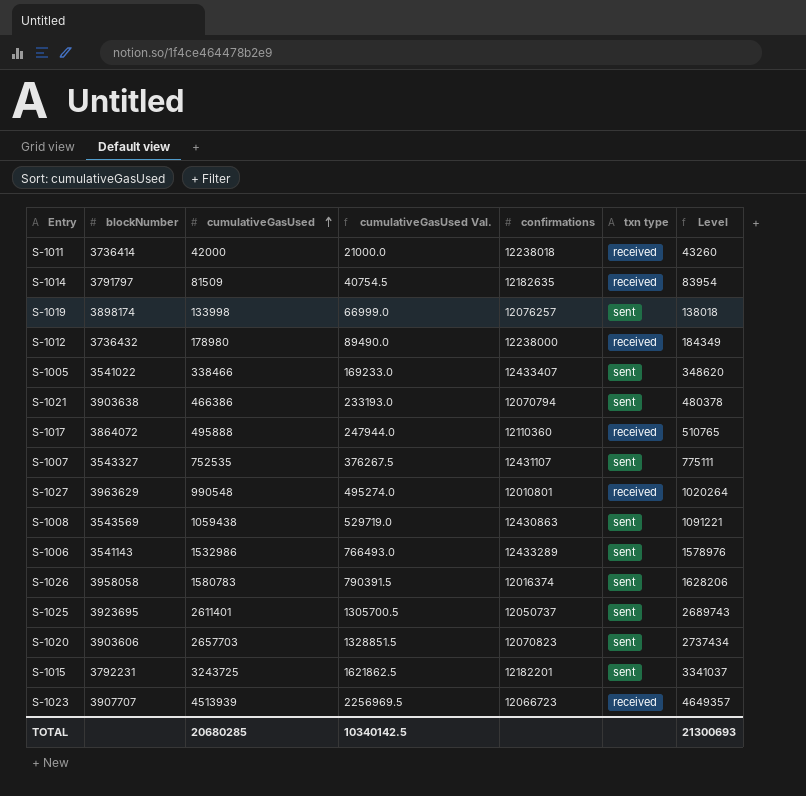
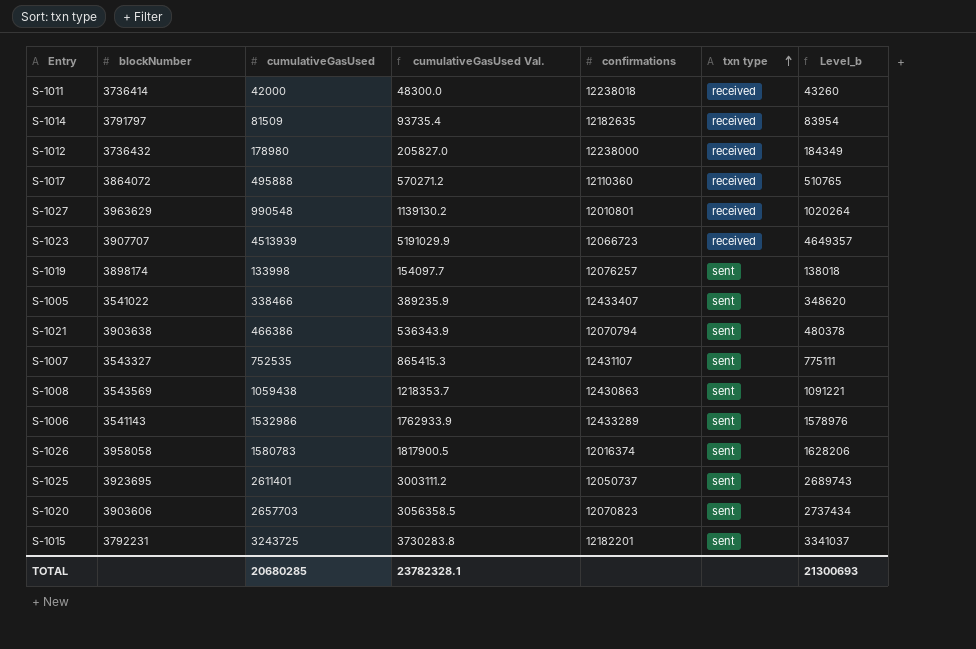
row order: cumulativeGasUsed ascending -> txn type ascending
column cumulativeGasUsed Val. | formula: [cumulativeGasUsed] * 0.5 -> [cumulativeGasUsed] * 1.15
column name: Level -> Level_b
TOTAL | cumulativeGasUsed Val.: 10340142.5 -> 23782328.1

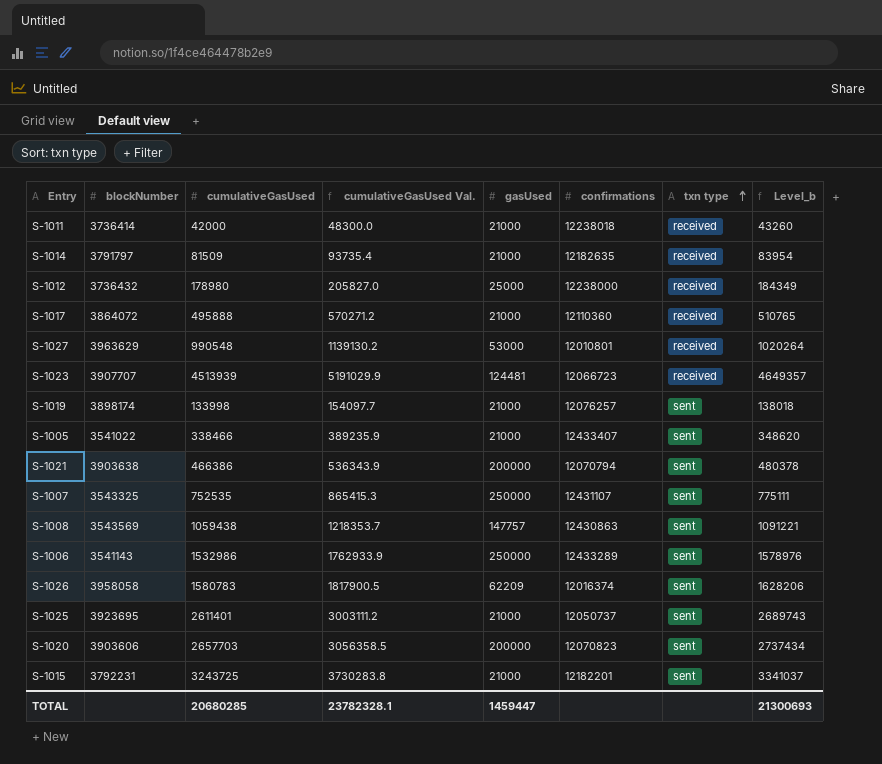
column gasUsed | position: none -> 5
S-1007 | blockNumber: 3543327 -> 3543325

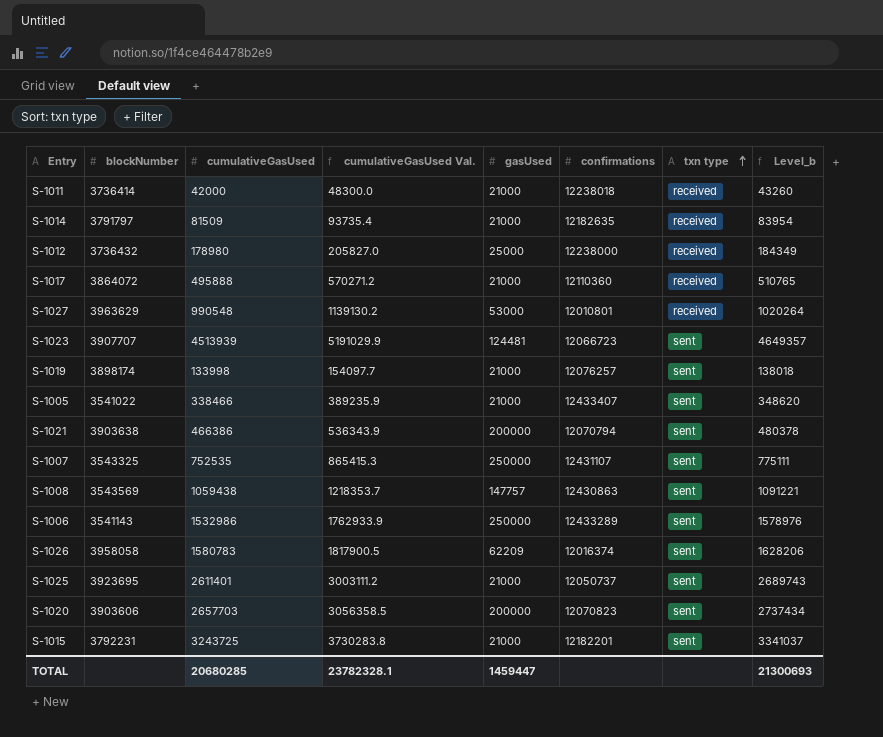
S-1023 | txn type: received -> sent

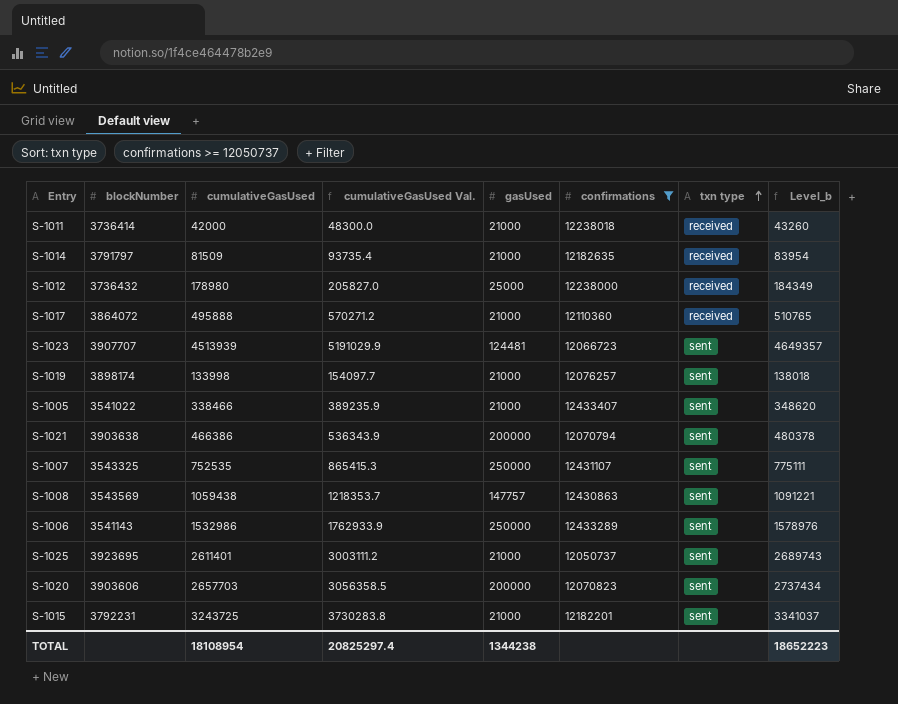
filter: none -> confirmations >= 12050737
TOTAL | cumulativeGasUsed: 20680285 -> 18108954
TOTAL | cumulativeGasUsed Val.: 23782328.1 -> 20825297.4
TOTAL | gasUsed: 1459447 -> 1344238
TOTAL | Level_b: 21300693 -> 18652223

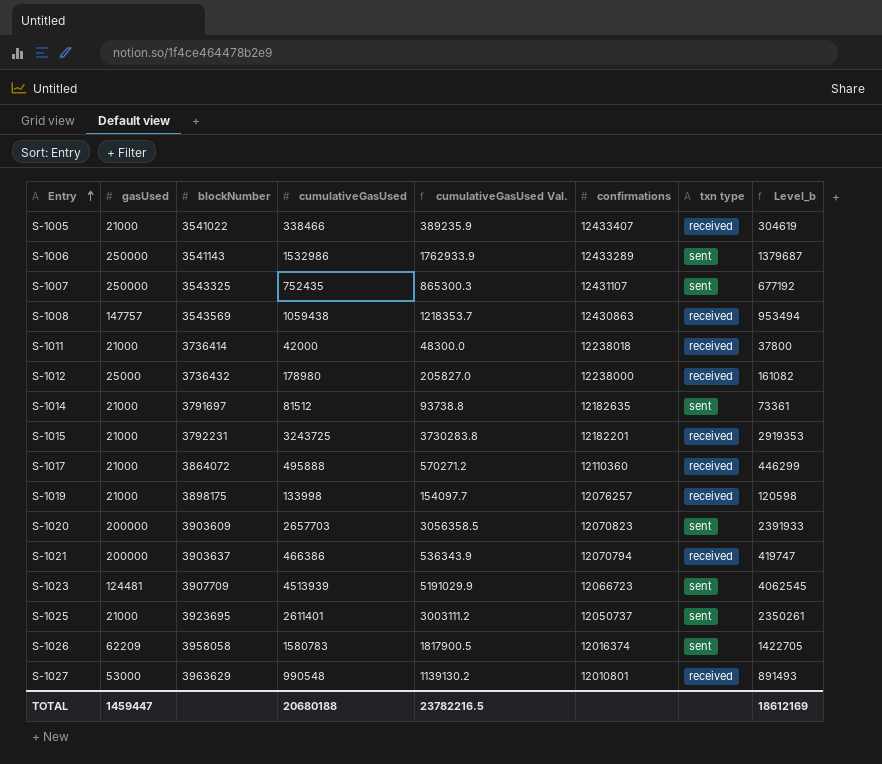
filter: confirmations >= 12050737 -> none
row order: txn type ascending -> Entry ascending
column gasUsed | position: 5 -> 2
column Level_b | formula: [cumulativeGasUsed] * 1.03 -> [cumulativeGasUsed] * 0.9
S-1005 | txn type: sent -> received
S-1007 | cumulativeGasUsed: 752535 -> 752435
S-1007 | cumulativeGasUsed Val.: 865415.3 -> 865300.3
S-1008 | txn type: sent -> received
S-1014 | blockNumber: 3791797 -> 3791697
S-1014 | cumulativeGasUsed: 81509 -> 81512
S-1014 | cumulativeGasUsed Val.: 93735.4 -> 93738.8
S-1014 | txn type: received -> sent
S-1015 | txn type: sent -> received
S-1019 | blockNumber: 3898174 -> 3898175
S-1019 | txn type: sent -> received
S-1020 | blockNumber: 3903606 -> 3903609
S-1021 | blockNumber: 3903638 -> 3903637
S-1021 | txn type: sent -> received
S-1023 | blockNumber: 3907707 -> 3907709
TOTAL | gasUsed: 1344238 -> 1459447
TOTAL | cumulativeGasUsed: 18108954 -> 20680188
TOTAL | cumulativeGasUsed Val.: 20825297.4 -> 23782216.5
TOTAL | Level_b: 18652223 -> 18612169

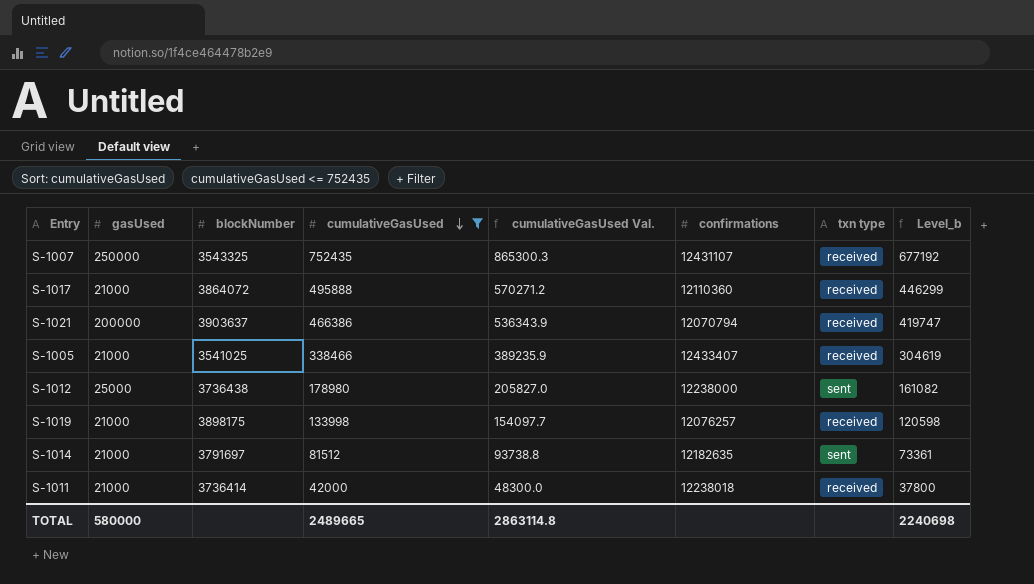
filter: none -> cumulativeGasUsed <= 752435
row order: Entry ascending -> cumulativeGasUsed descending
S-1007 | txn type: sent -> received
S-1005 | blockNumber: 3541022 -> 3541025
S-1012 | blockNumber: 3736432 -> 3736438
S-1012 | txn type: received -> sent
TOTAL | gasUsed: 1459447 -> 580000
TOTAL | cumulativeGasUsed: 20680188 -> 2489665
TOTAL | cumulativeGasUsed Val.: 23782216.5 -> 2863114.8
TOTAL | Level_b: 18612169 -> 2240698

